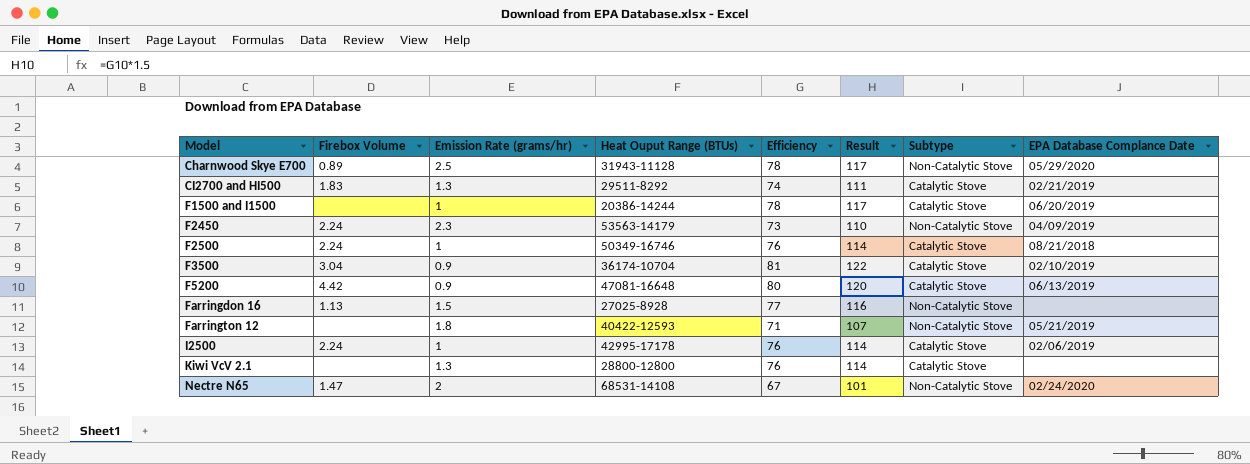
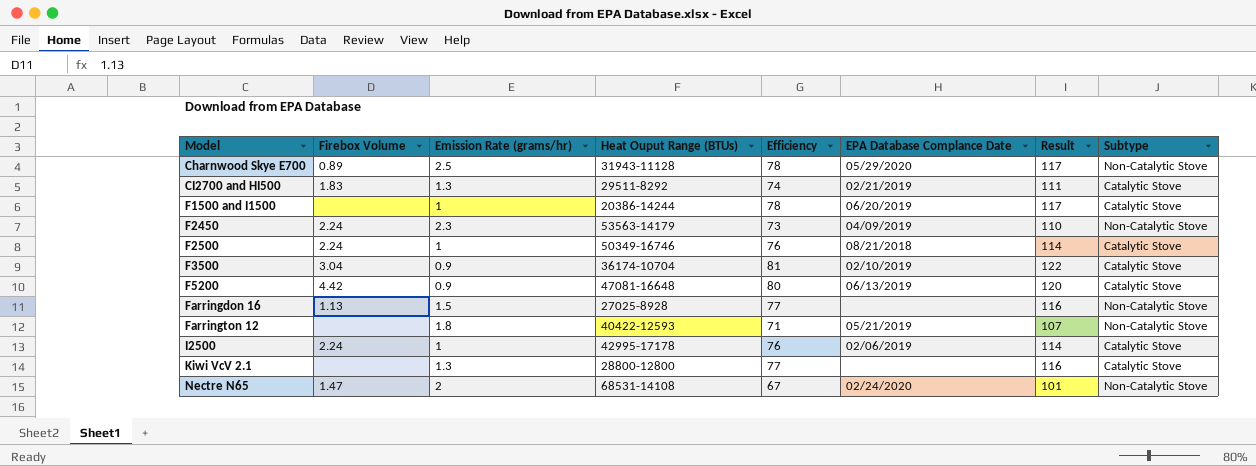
column EPA Database Complance Date | position: 8 -> 6
Kiwi VcV 2.1 | Efficiency: 76 -> 77
Kiwi VcV 2.1 | Result: 114 -> 116

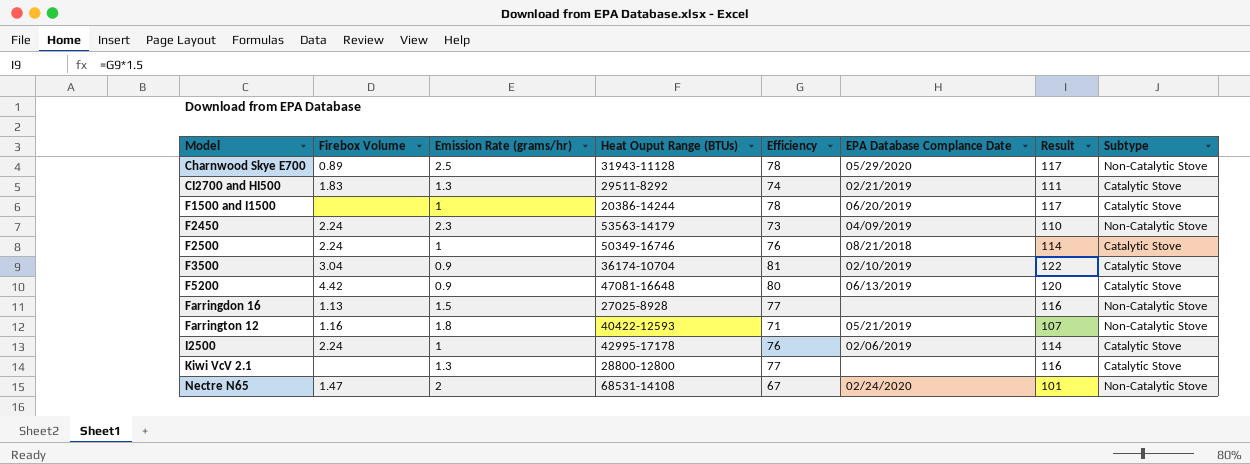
Farrington 12 | Firebox Volume: none -> 1.16

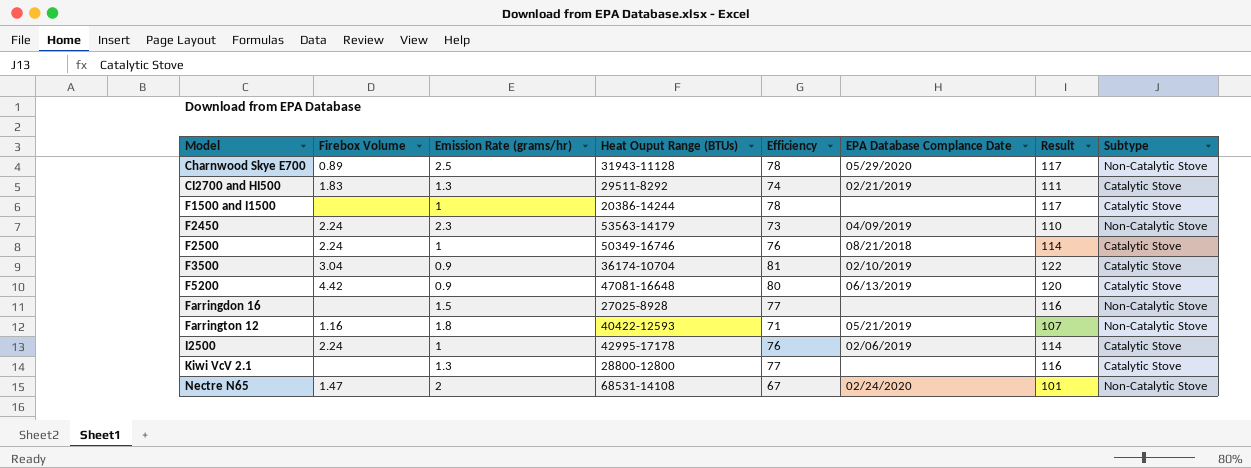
F1500 and I1500 | EPA Database Complance Date: 06/20/2019 -> none
Farringdon 16 | Firebox Volume: 1.13 -> none

